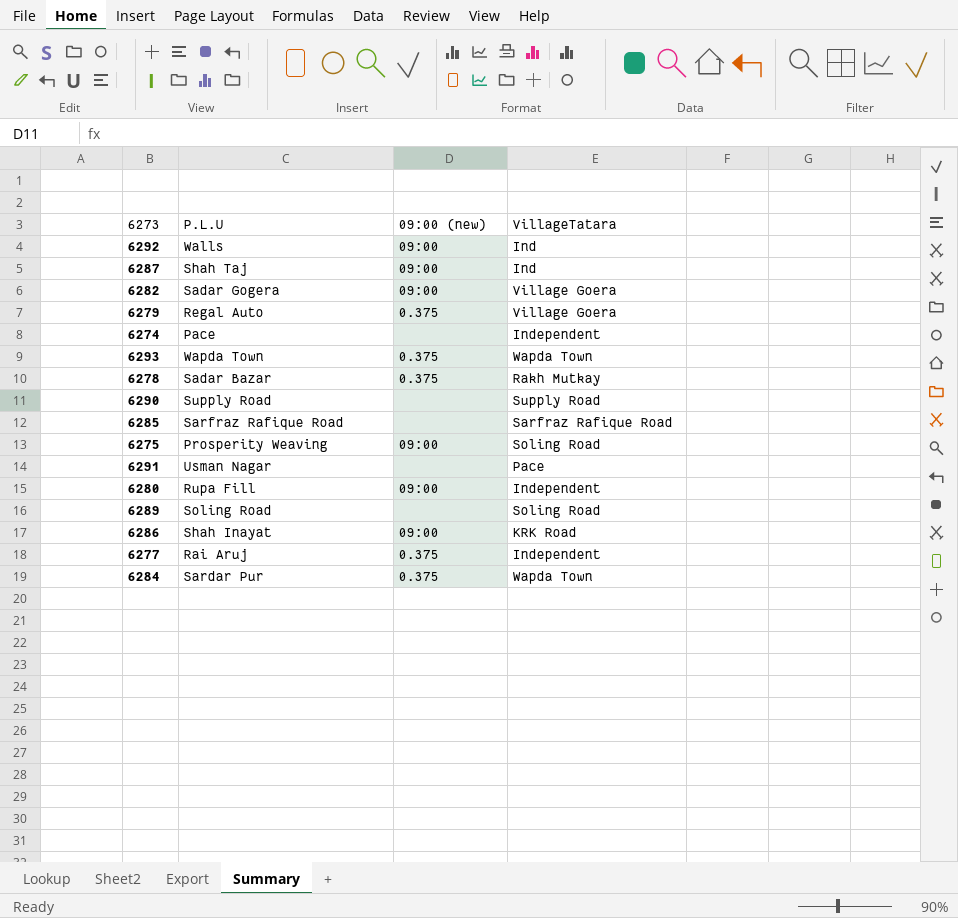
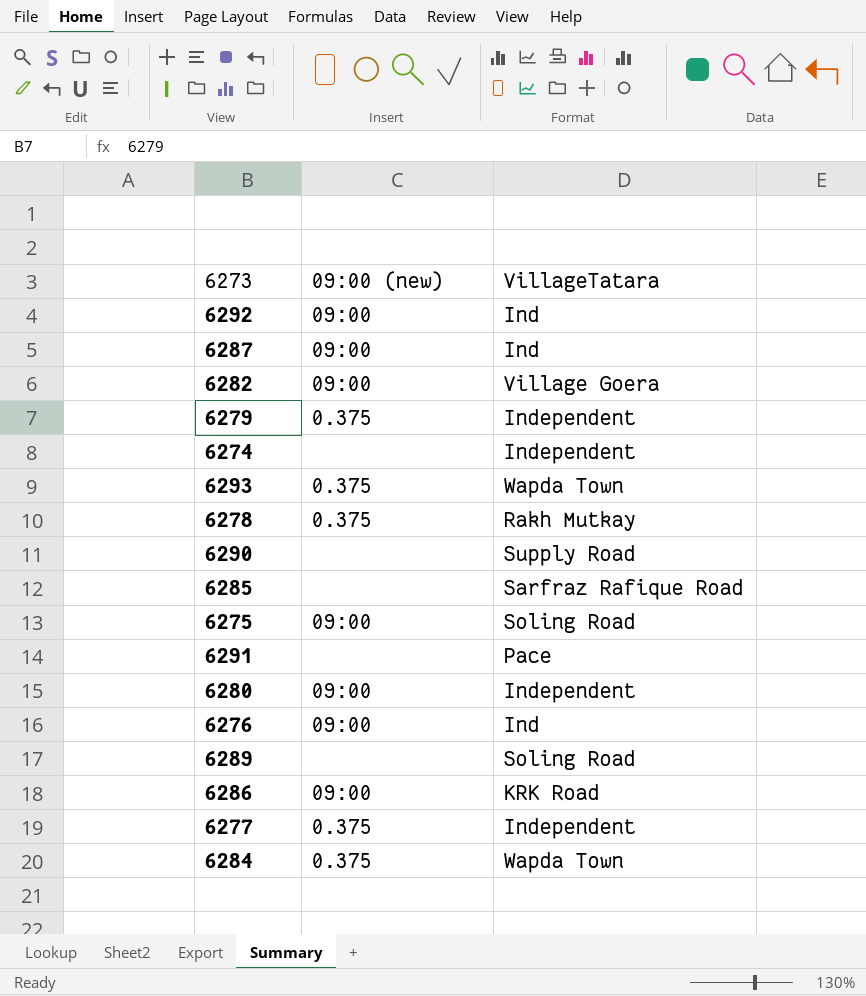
column P.L.U | position: 2 -> none
6279 | VillageTatara: Village Goera -> Independent
row 6276: none -> 09:00 | Ind

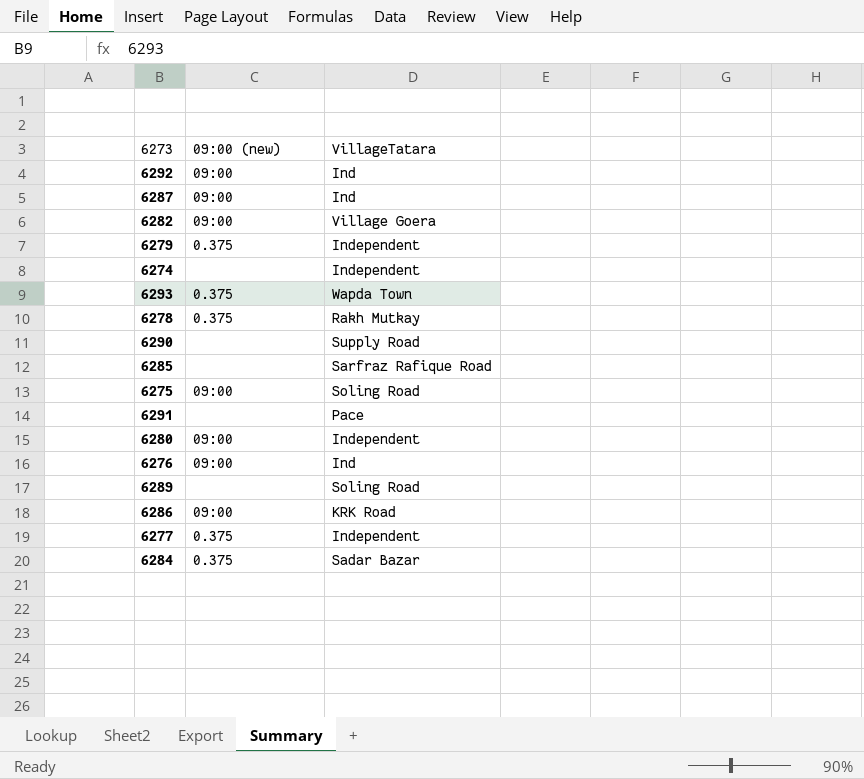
6284 | VillageTatara: Wapda Town -> Sadar Bazar

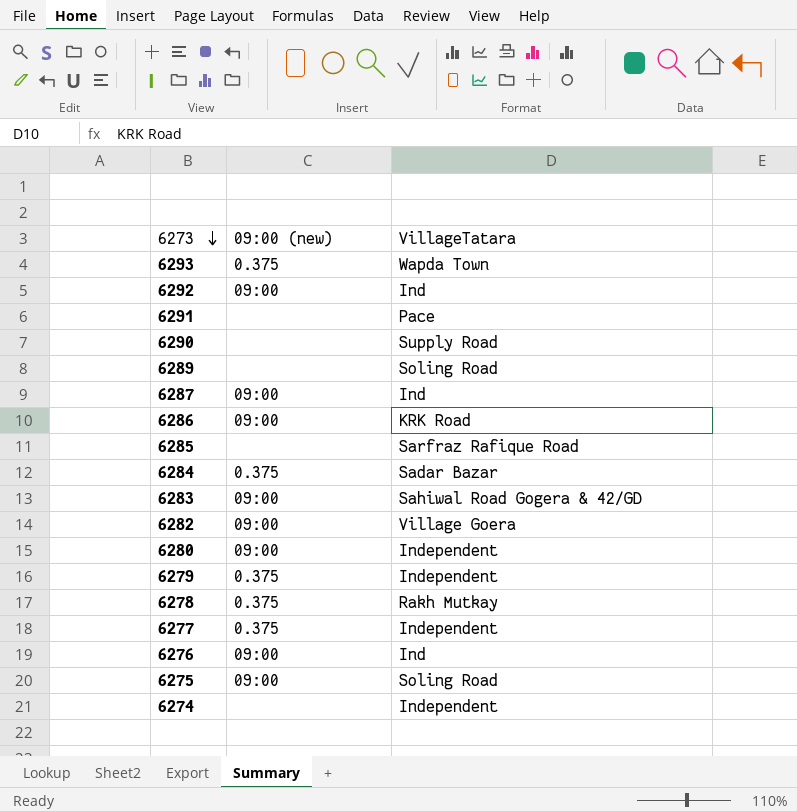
row order: none -> 6273 descending
row 6283: none -> 09:00 | Sahiwal Road Gogera & 42/GD

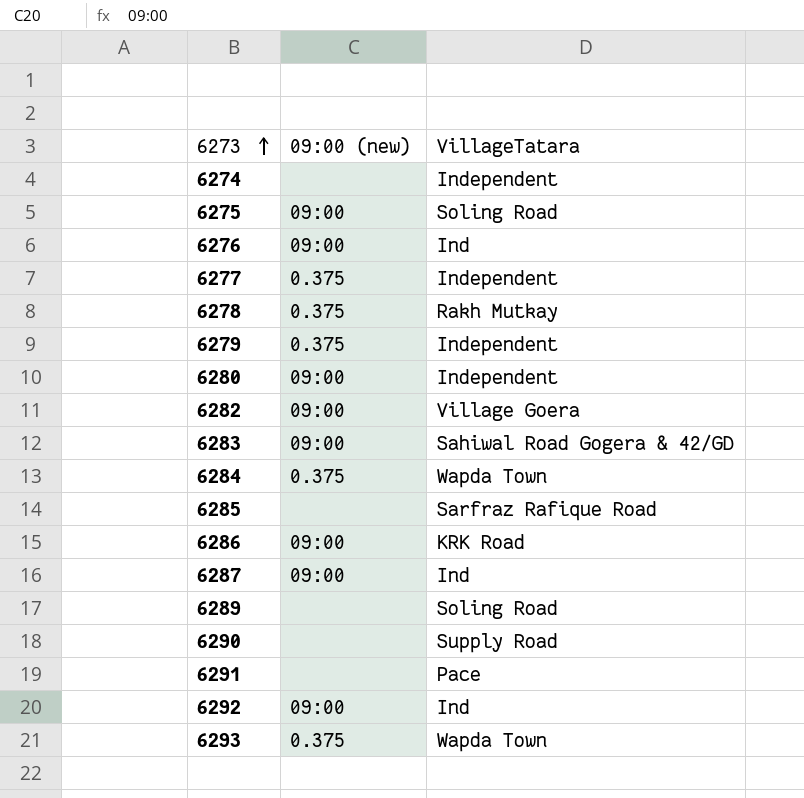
row order: 6273 descending -> 6273 ascending
6284 | VillageTatara: Sadar Bazar -> Wapda Town

